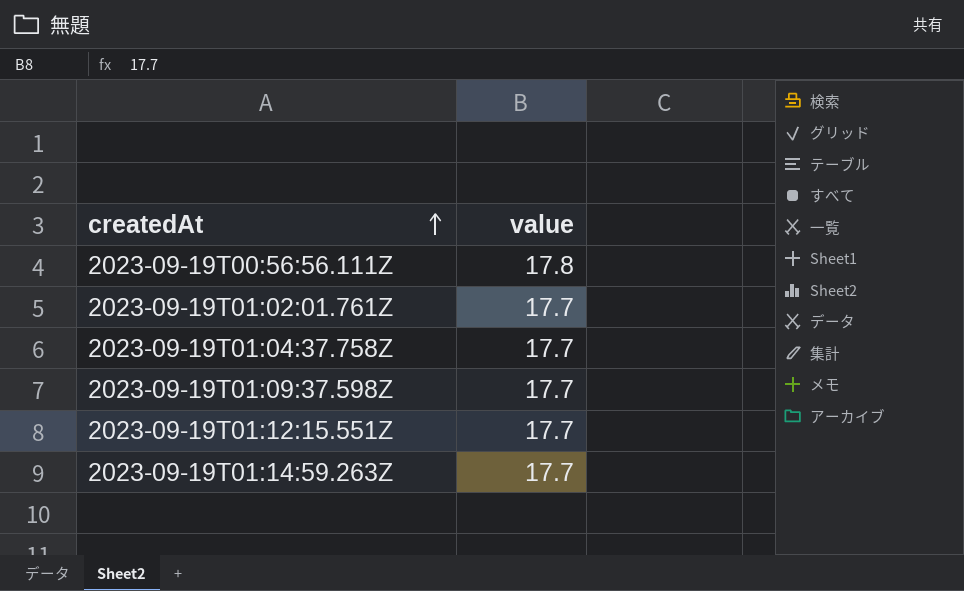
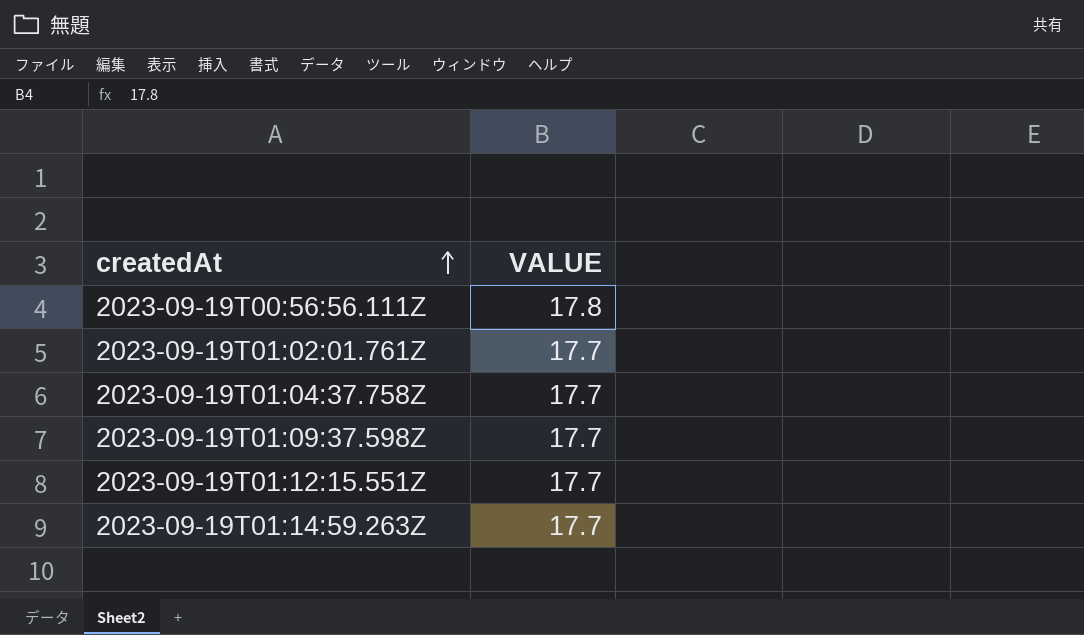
column name: value -> VALUE

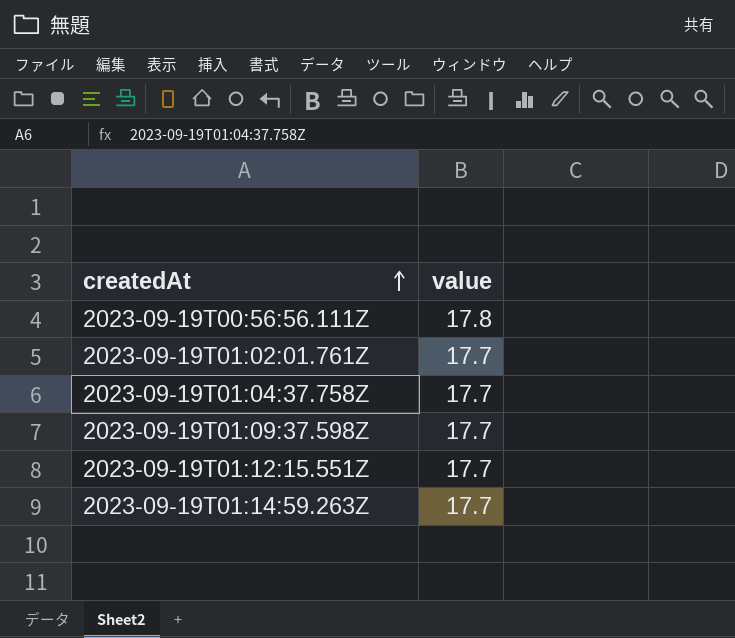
column name: VALUE -> value

